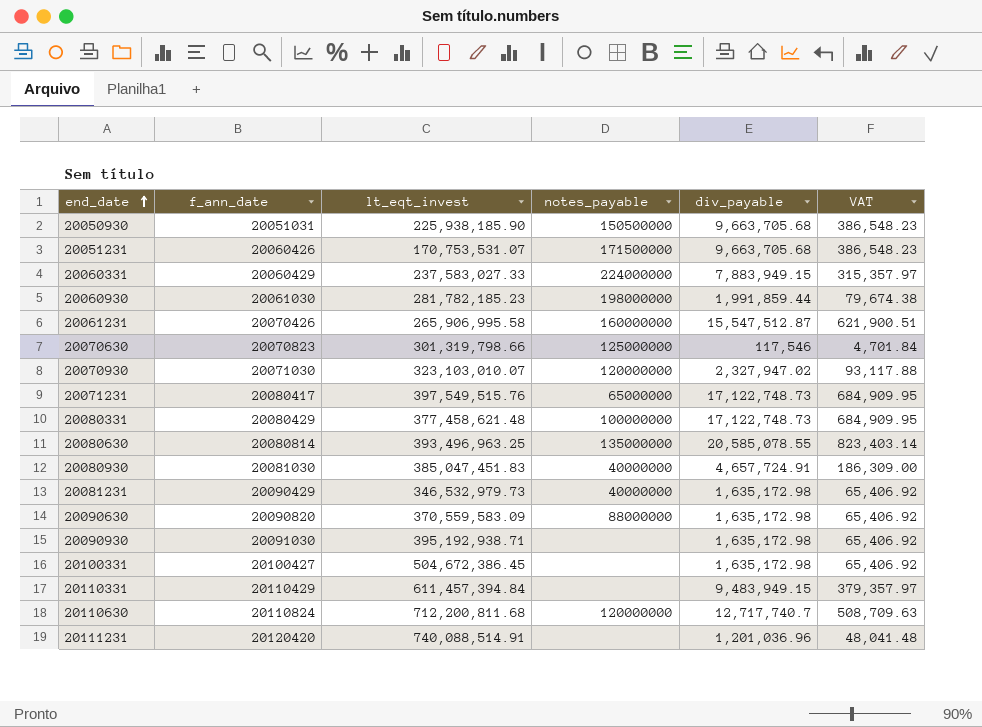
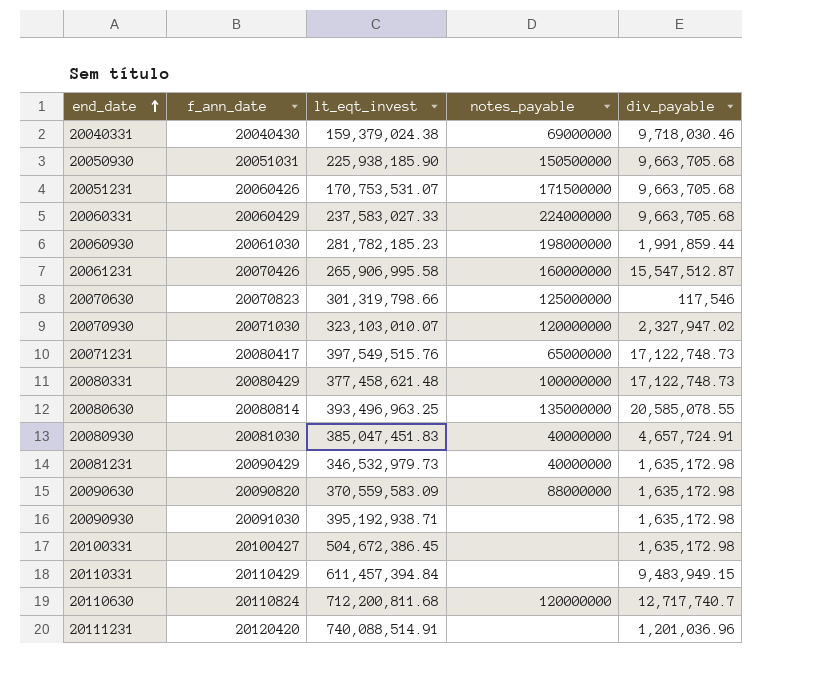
column VAT | formula: [div_payable] * 0.04 -> none
row 20040331: none -> 20040430 | 159,379,024.38 | 69000000 | 9,718,030.46
20060331 | div_payable: 7,883,949.15 -> 9,663,705.68

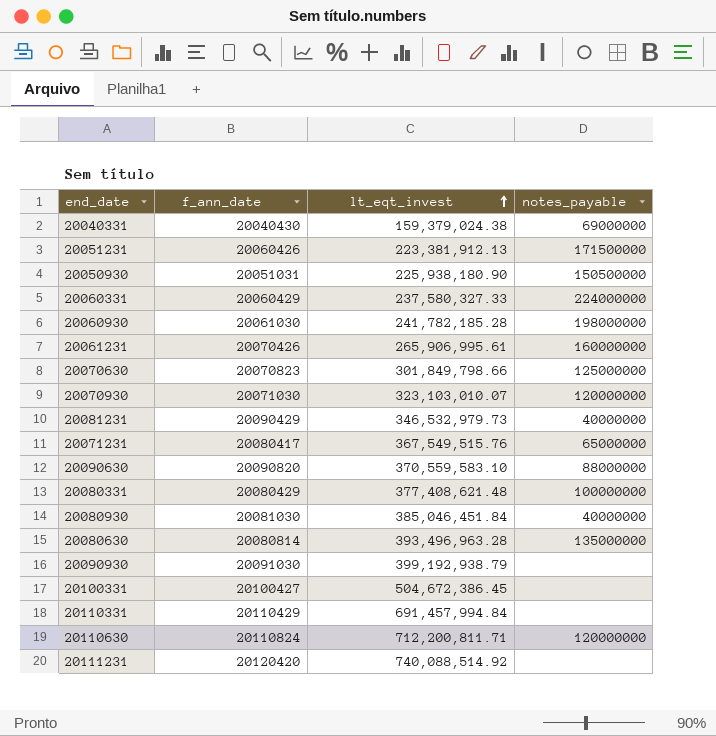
row order: end_date ascending -> lt_eqt_invest ascending
column div_payable | position: 5 -> none
20051231 | lt_eqt_invest: 170,753,531.07 -> 223,381,912.13
20050930 | lt_eqt_invest: 225,938,185.90 -> 225,938,180.90
20060331 | lt_eqt_invest: 237,583,027.33 -> 237,580,327.33
20060930 | lt_eqt_invest: 281,782,185.23 -> 241,782,185.28
20061231 | lt_eqt_invest: 265,906,995.58 -> 265,906,995.61
20070630 | lt_eqt_invest: 301,319,798.66 -> 301,849,798.66
20071231 | lt_eqt_invest: 397,549,515.76 -> 367,549,515.76
20090630 | lt_eqt_invest: 370,559,583.09 -> 370,559,583.10
20080331 | lt_eqt_invest: 377,458,621.48 -> 377,408,621.48
20080930 | lt_eqt_invest: 385,047,451.83 -> 385,046,451.84
20080630 | lt_eqt_invest: 393,496,963.25 -> 393,496,963.28
20090930 | lt_eqt_invest: 395,192,938.71 -> 399,192,938.79
20110331 | lt_eqt_invest: 611,457,394.84 -> 691,457,994.84
20110630 | lt_eqt_invest: 712,200,811.68 -> 712,200,811.71
20111231 | lt_eqt_invest: 740,088,514.91 -> 740,088,514.92

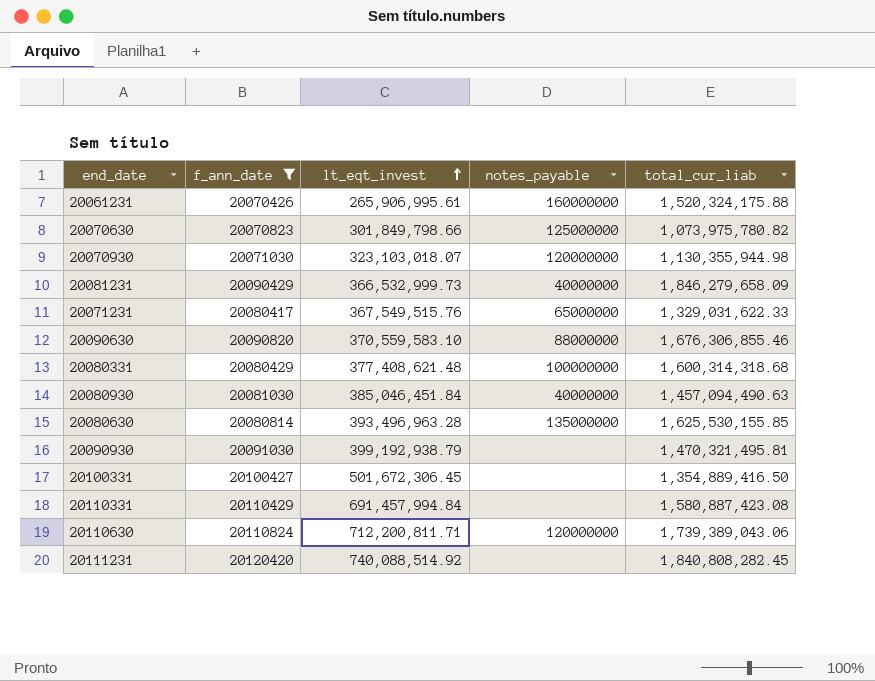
filter: none -> f_ann_date >= 20070426
column total_cur_liab | position: none -> 5
20070930 | lt_eqt_invest: 323,103,010.07 -> 323,103,018.07
20081231 | lt_eqt_invest: 346,532,979.73 -> 366,532,999.73
20100331 | lt_eqt_invest: 504,672,386.45 -> 501,672,306.45

